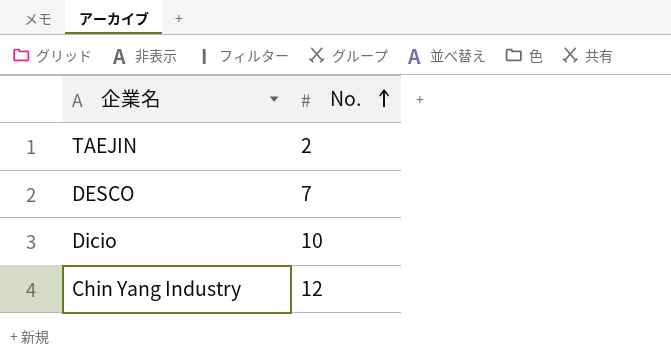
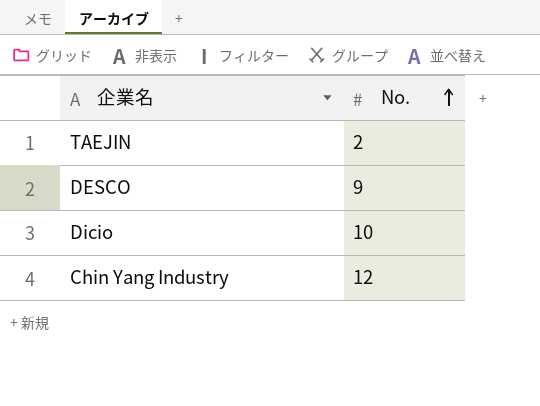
DESCO | No.: 7 -> 9

